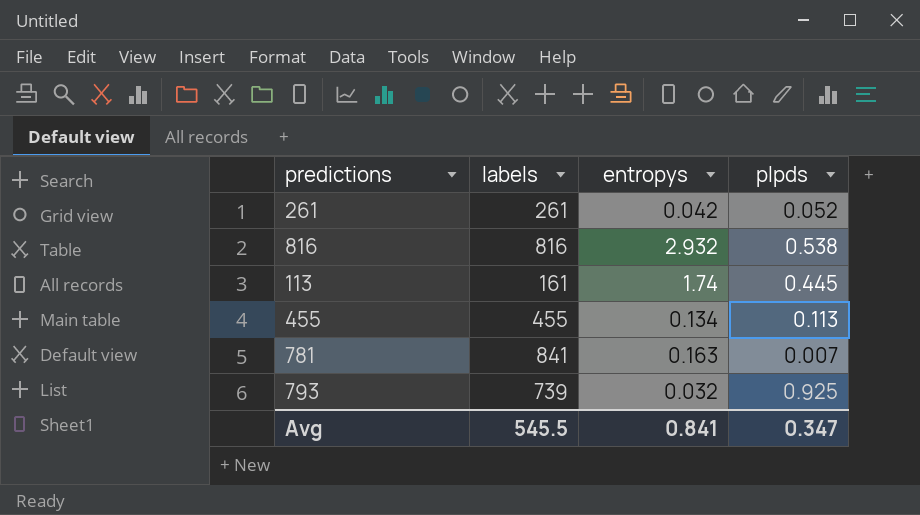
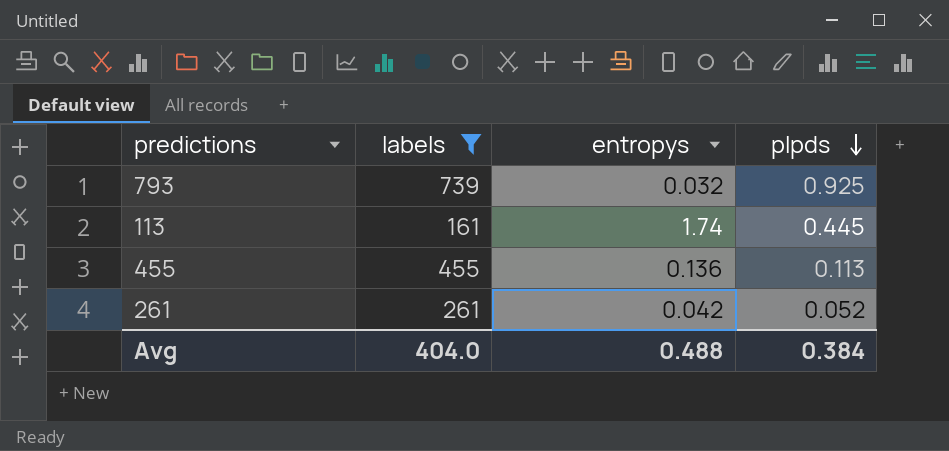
filter: none -> labels <= 739
row order: none -> plpds descending
455 | entropys: 0.134 -> 0.136
Avg | labels: 545.5 -> 404.0
Avg | entropys: 0.841 -> 0.488
Avg | plpds: 0.347 -> 0.384

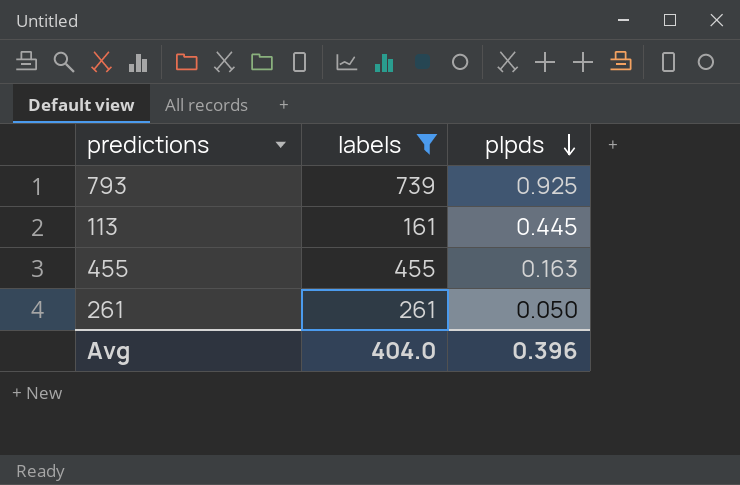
column entropys | position: 3 -> none
455 | plpds: 0.113 -> 0.163
261 | plpds: 0.052 -> 0.050
Avg | plpds: 0.384 -> 0.396

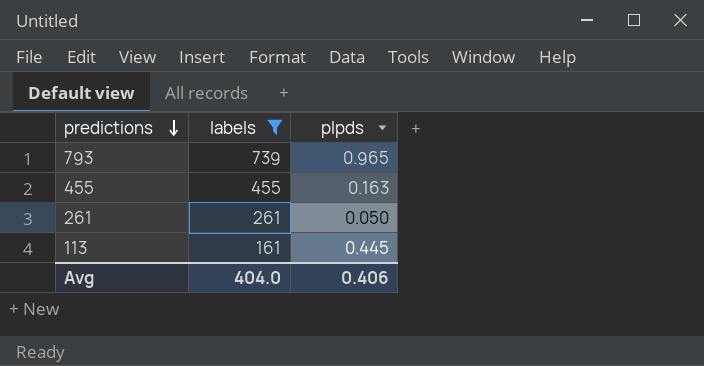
row order: plpds descending -> predictions descending
793 | plpds: 0.925 -> 0.965
Avg | plpds: 0.396 -> 0.406

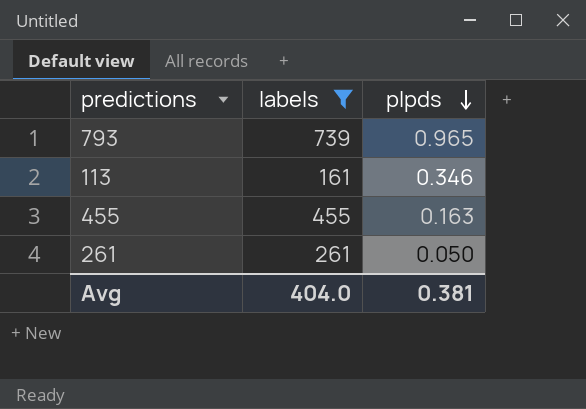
row order: predictions descending -> plpds descending
113 | plpds: 0.445 -> 0.346
Avg | plpds: 0.406 -> 0.381

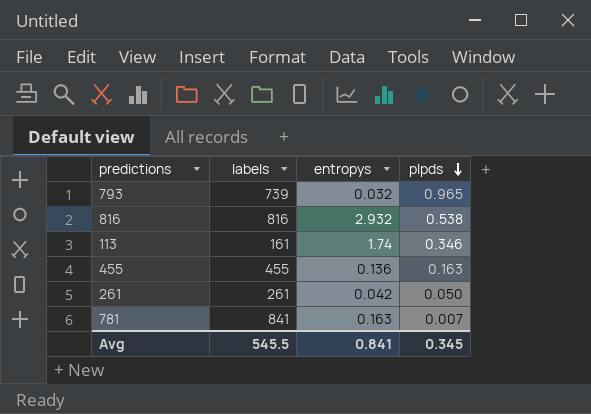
filter: labels <= 739 -> none
column entropys | position: none -> 3
Avg | labels: 404.0 -> 545.5
Avg | plpds: 0.381 -> 0.345

